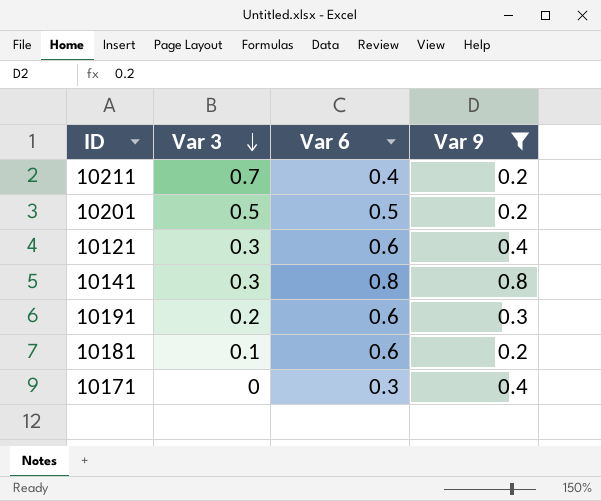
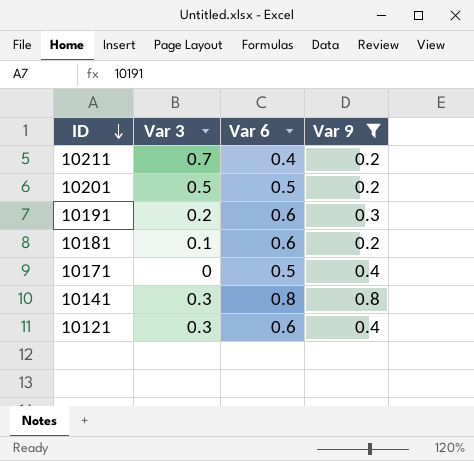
row order: Var 3 descending -> ID descending
10171 | Var 6: 0.3 -> 0.5

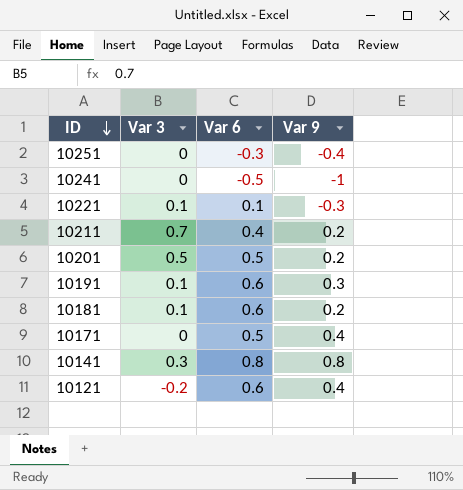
filter: Var 9 >= 0.2 -> none
10191 | Var 3: 0.2 -> 0.1
10121 | Var 3: 0.3 -> -0.2

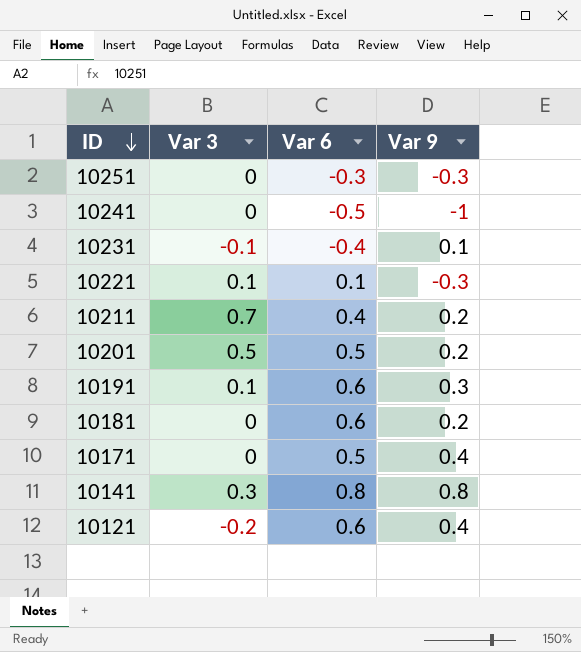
10251 | Var 9: -0.4 -> -0.3
row 10231: none -> -0.1 | -0.4 | 0.1
10181 | Var 3: 0.1 -> 0

